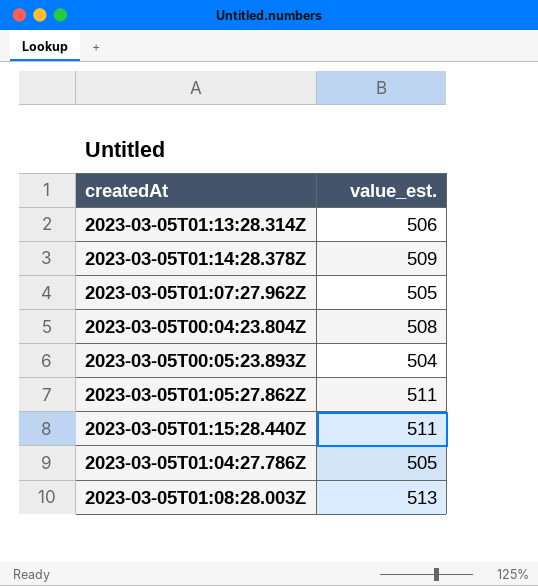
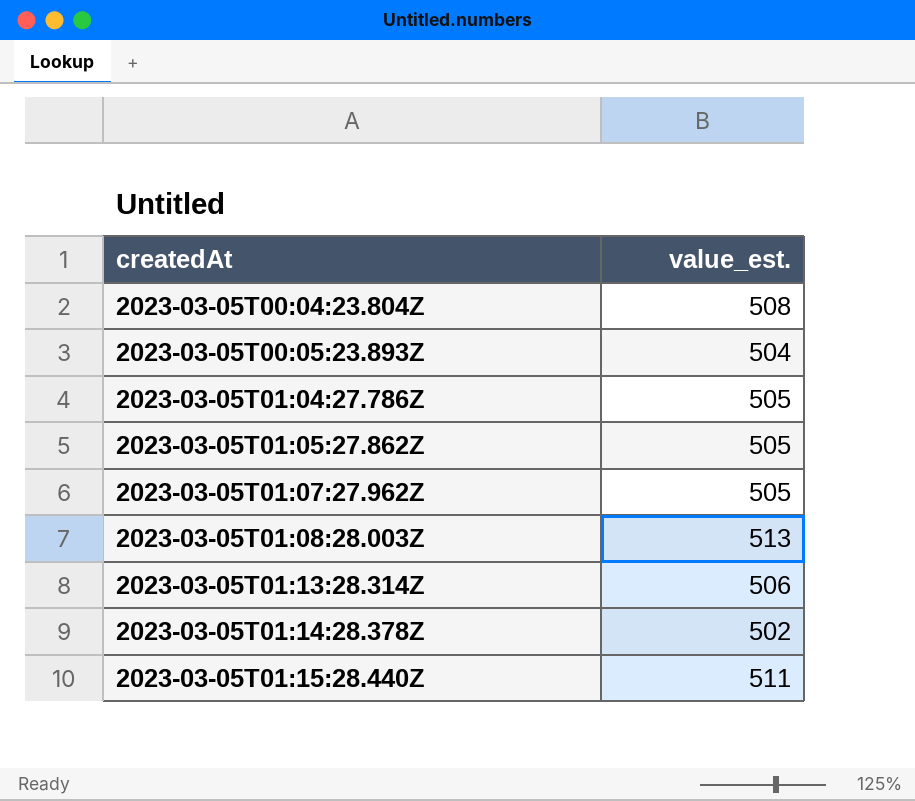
row order: none -> createdAt ascending
2023-03-05T01:05:27.862Z | value_est.: 511 -> 505
2023-03-05T01:14:28.378Z | value_est.: 509 -> 502

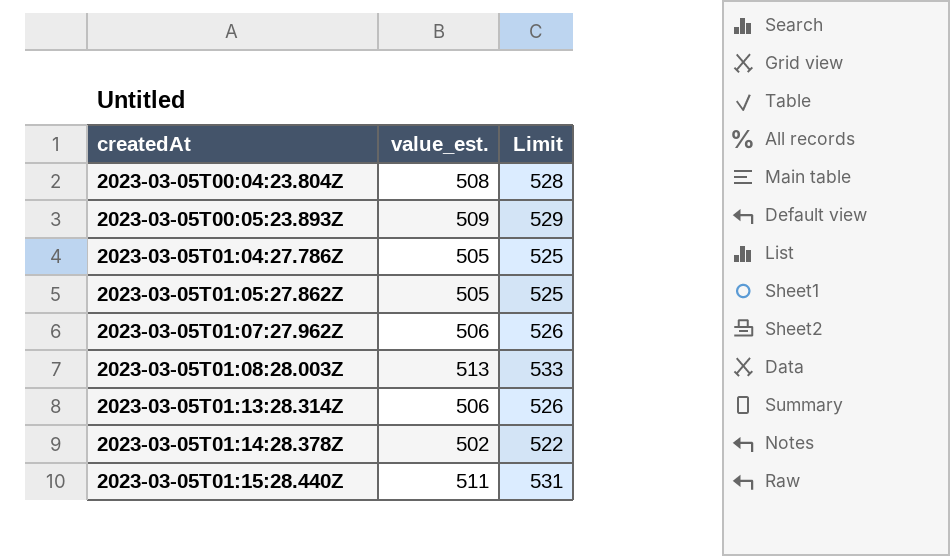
column Limit | formula: none -> [value_est.] + 20
2023-03-05T00:05:23.893Z | value_est.: 504 -> 509
2023-03-05T01:07:27.962Z | value_est.: 505 -> 506

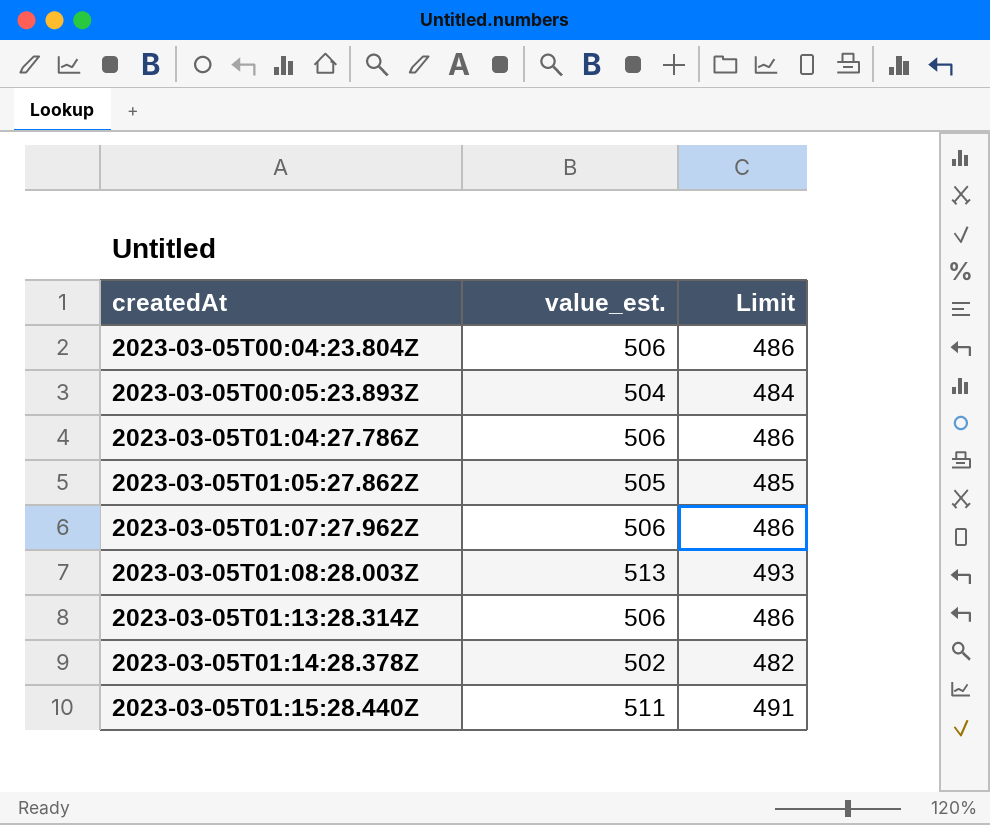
column Limit | formula: [value_est.] + 20 -> [value_est.] - 20
2023-03-05T00:04:23.804Z | value_est.: 508 -> 506
2023-03-05T00:05:23.893Z | value_est.: 509 -> 504
2023-03-05T01:04:27.786Z | value_est.: 505 -> 506

